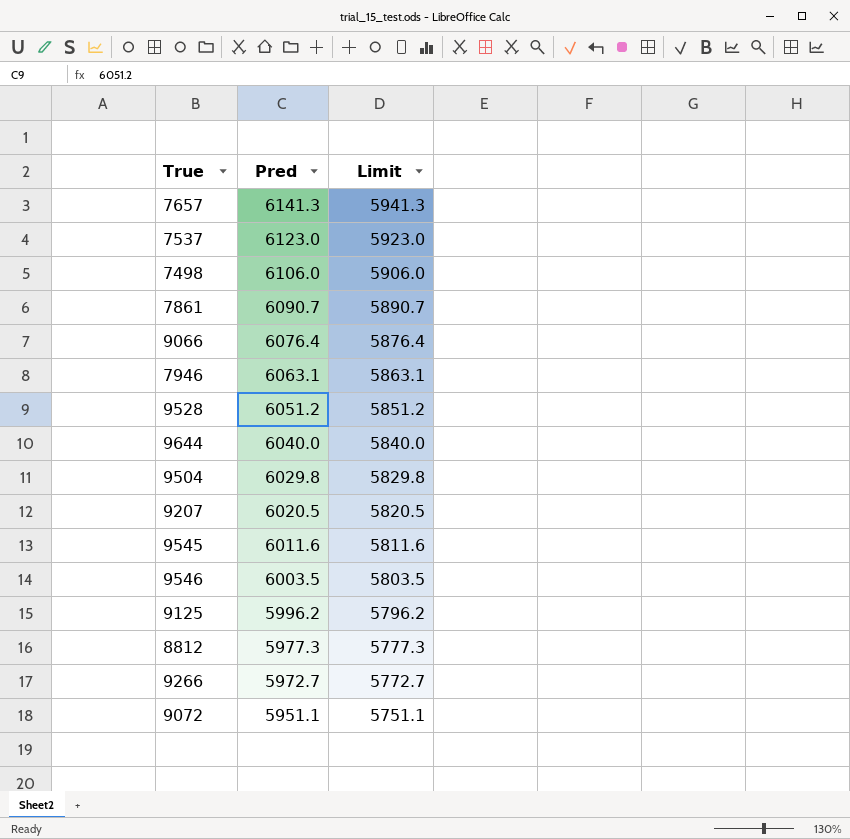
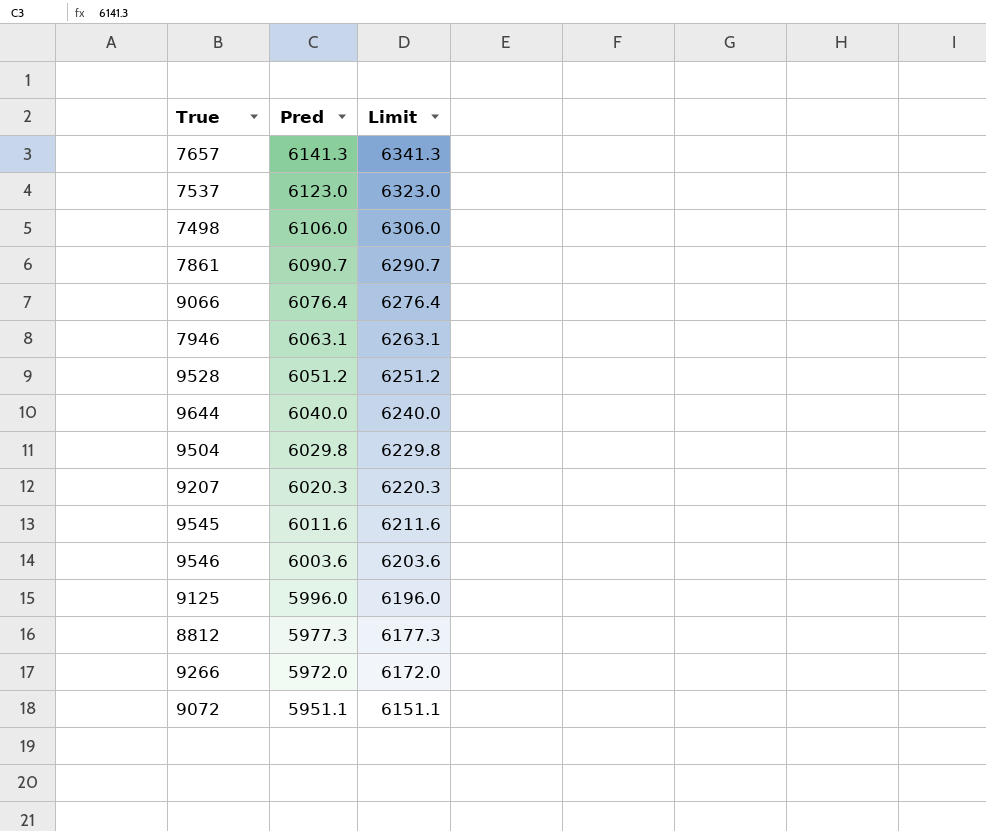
column Limit | formula: [Pred] - 200 -> [Pred] + 200
9207 | Pred: 6020.5 -> 6020.3
9546 | Pred: 6003.5 -> 6003.6
9125 | Pred: 5996.2 -> 5996.0
9266 | Pred: 5972.7 -> 5972.0

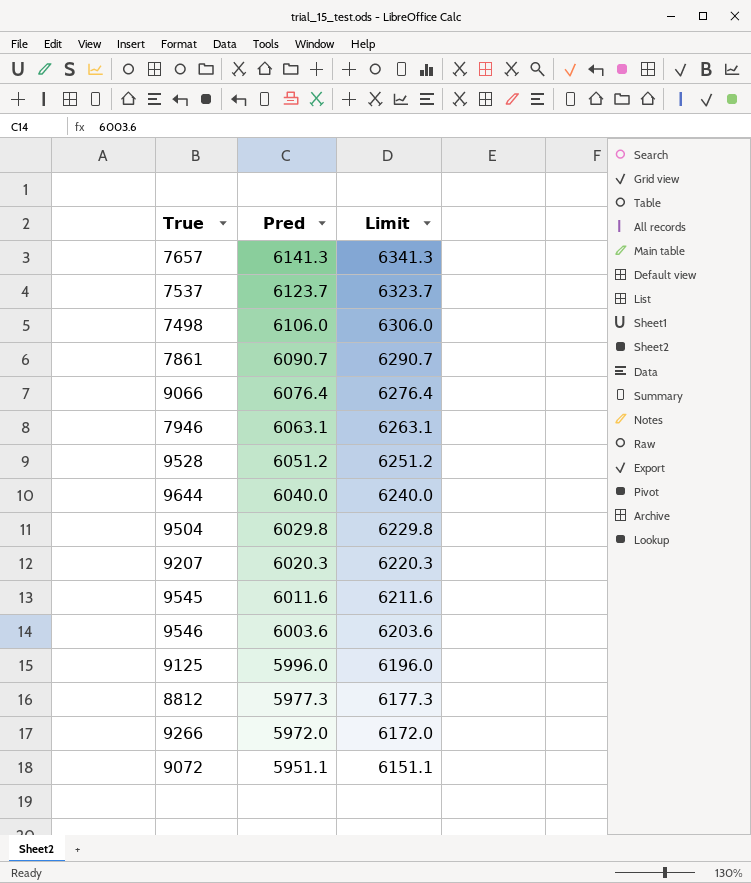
7537 | Pred: 6123.0 -> 6123.7
7537 | Limit: 6323.0 -> 6323.7

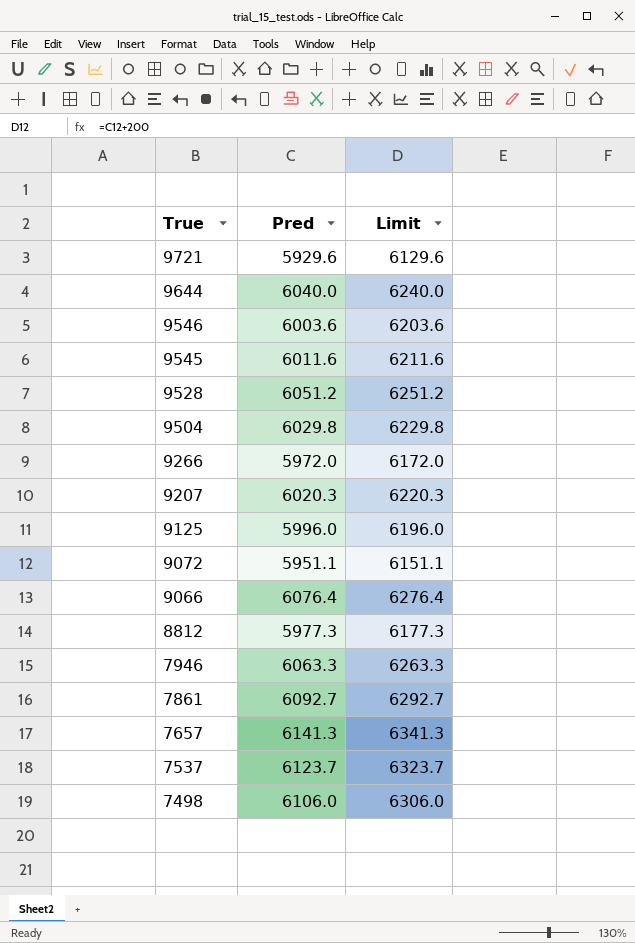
row order: Pred descending -> True descending
row 9721: none -> 5929.6 | 6129.6
7946 | Pred: 6063.1 -> 6063.3
7946 | Limit: 6263.1 -> 6263.3
7861 | Pred: 6090.7 -> 6092.7
7861 | Limit: 6290.7 -> 6292.7

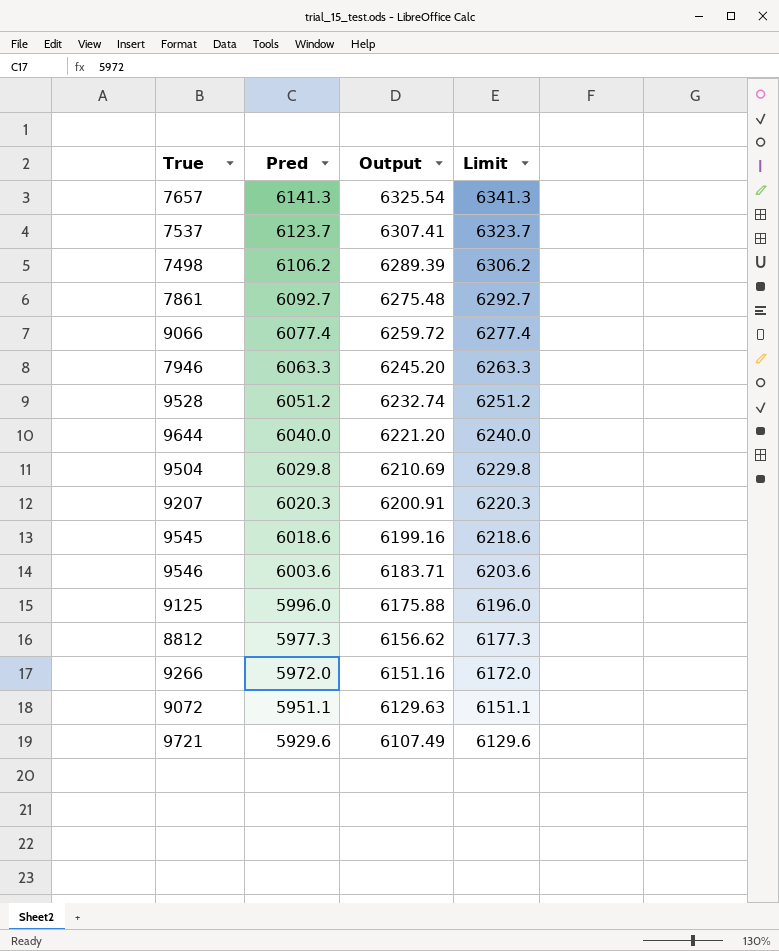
row order: True descending -> Pred descending
column Output | formula: none -> [Pred] * 1.03
7498 | Pred: 6106.0 -> 6106.2
7498 | Limit: 6306.0 -> 6306.2
9066 | Pred: 6076.4 -> 6077.4
9066 | Limit: 6276.4 -> 6277.4
9545 | Pred: 6011.6 -> 6018.6
9545 | Limit: 6211.6 -> 6218.6

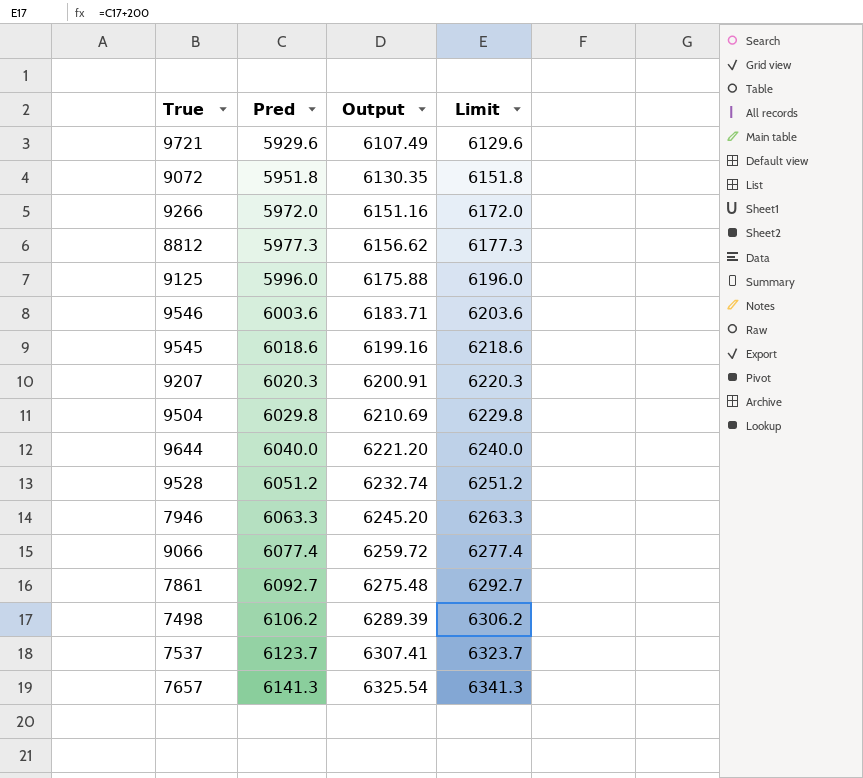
row order: Pred descending -> Pred ascending
9072 | Pred: 5951.1 -> 5951.8
9072 | Output: 6129.63 -> 6130.35
9072 | Limit: 6151.1 -> 6151.8

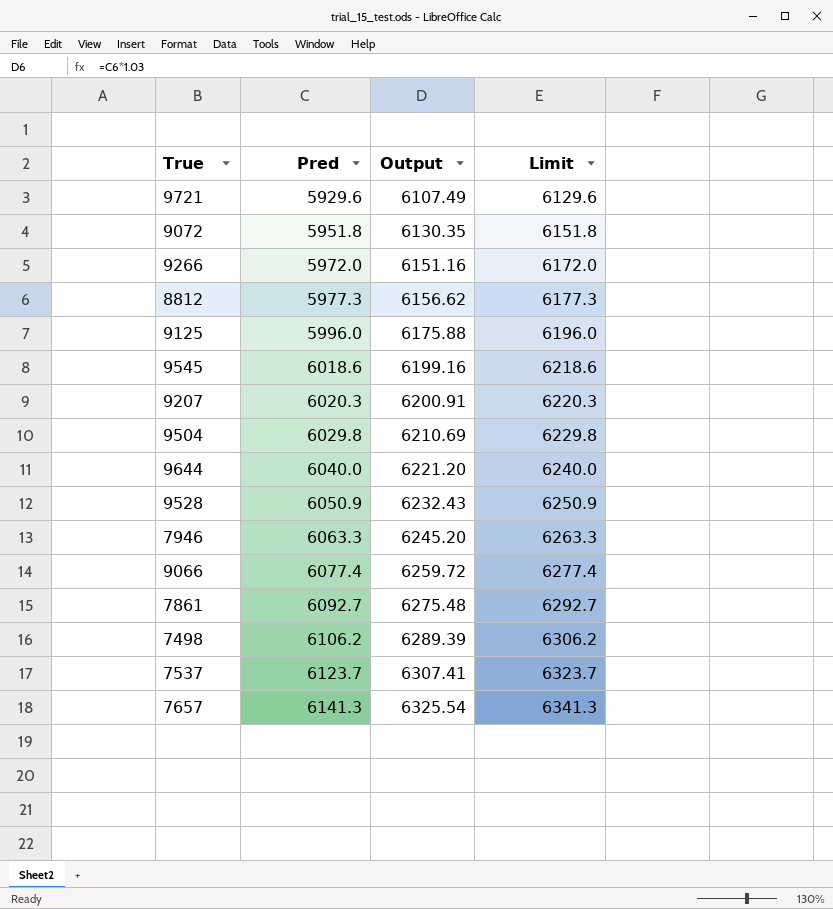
row 9546: 6003.6 | 6183.71 | 6203.6 -> none
9528 | Pred: 6051.2 -> 6050.9
9528 | Output: 6232.74 -> 6232.43
9528 | Limit: 6251.2 -> 6250.9

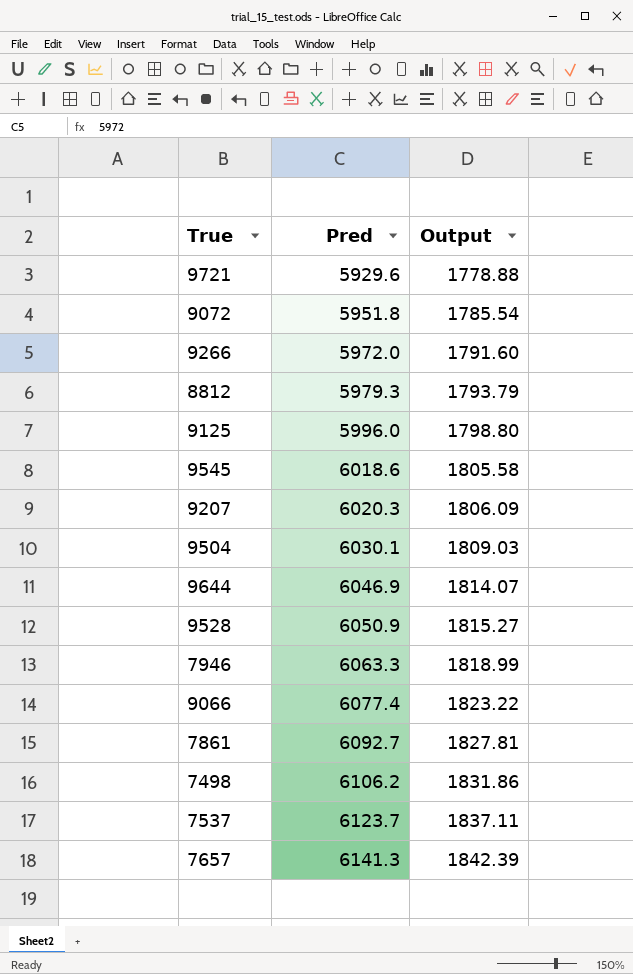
column Limit | formula: [Pred] + 200 -> none
column Output | formula: [Pred] * 1.03 -> [Pred] * 0.3
8812 | Pred: 5977.3 -> 5979.3
9504 | Pred: 6029.8 -> 6030.1
9644 | Pred: 6040.0 -> 6046.9

